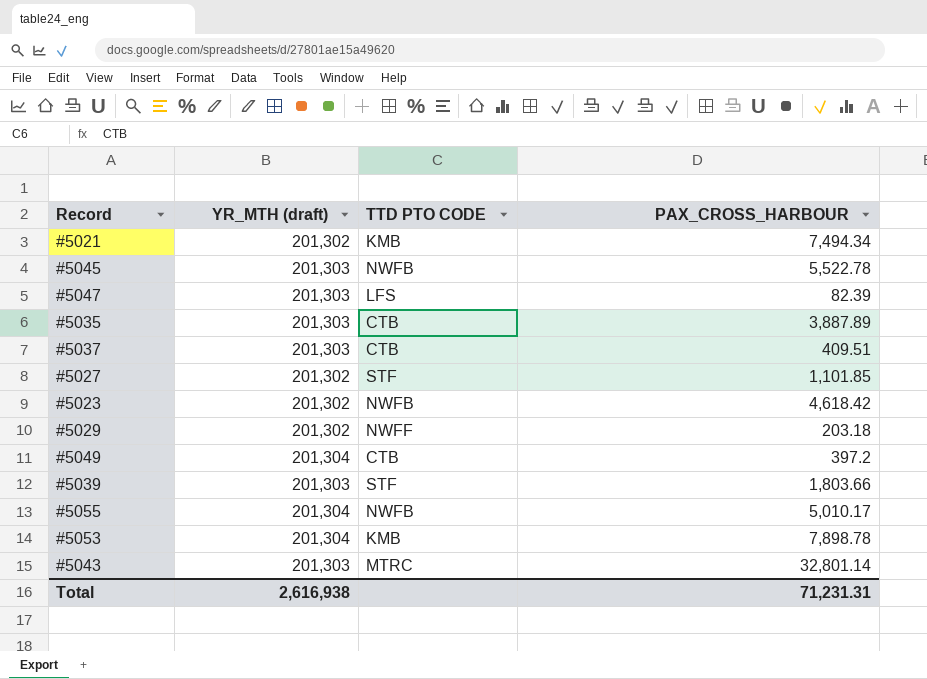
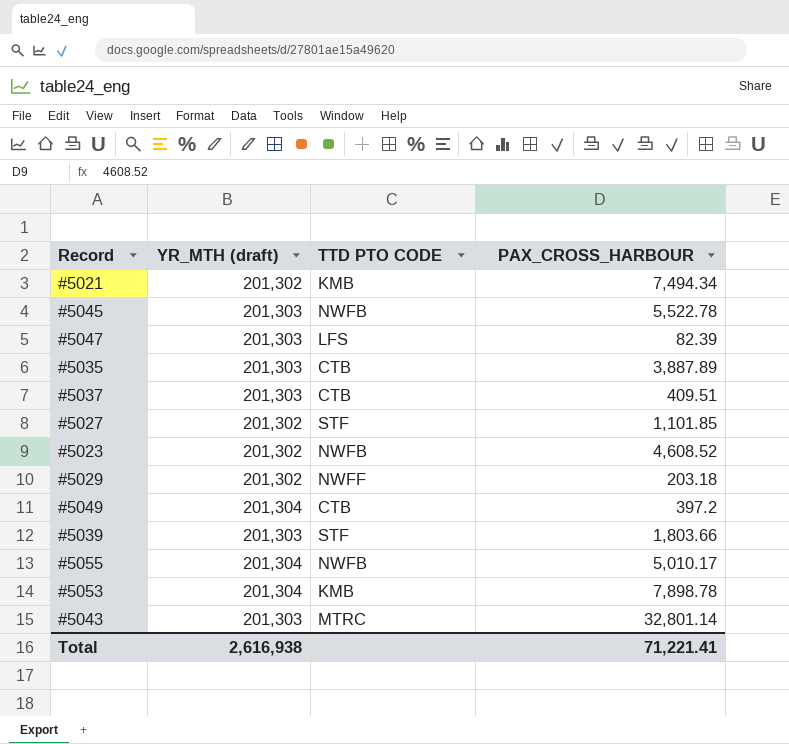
#5023 | PAX_CROSS_HARBOUR: 4,618.42 -> 4,608.52
Total | PAX_CROSS_HARBOUR: 71,231.31 -> 71,221.41

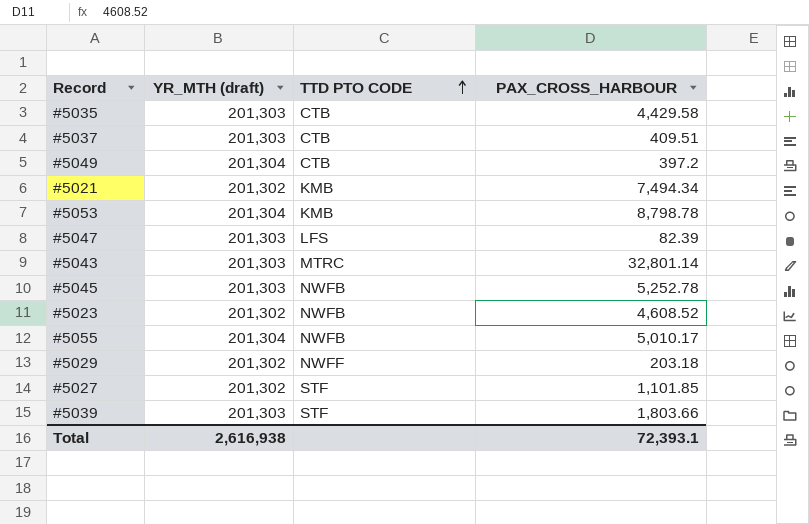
row order: none -> TTD PTO CODE ascending
#5035 | PAX_CROSS_HARBOUR: 3,887.89 -> 4,429.58
#5053 | PAX_CROSS_HARBOUR: 7,898.78 -> 8,798.78
#5045 | PAX_CROSS_HARBOUR: 5,522.78 -> 5,252.78
Total | PAX_CROSS_HARBOUR: 71,221.41 -> 72,393.1

